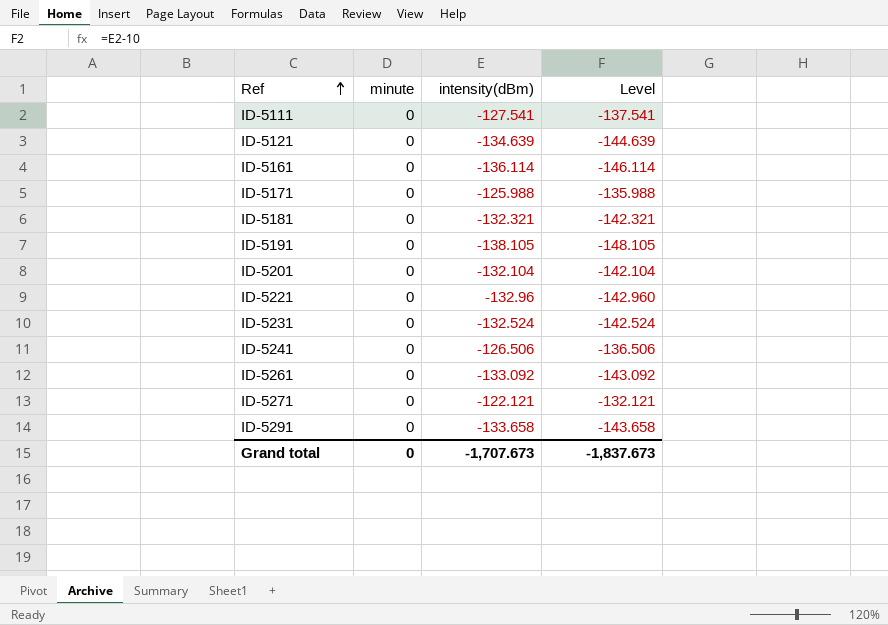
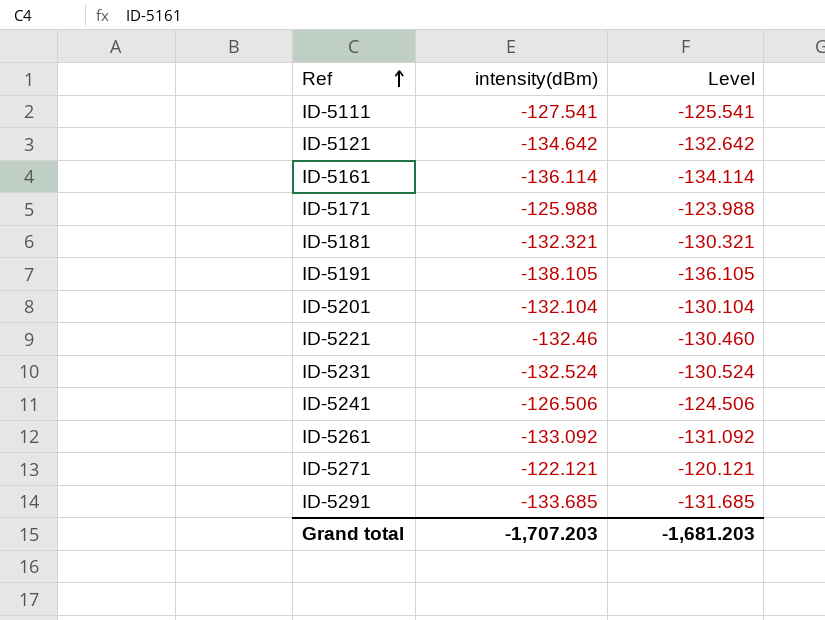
column minute | position: 2 -> none
column Level | formula: [intensity(dBm)] - 10 -> [intensity(dBm)] + 2
ID-5121 | intensity(dBm): -134.639 -> -134.642
ID-5221 | intensity(dBm): -132.96 -> -132.46
ID-5291 | intensity(dBm): -133.658 -> -133.685
Grand total | intensity(dBm): -1,707.673 -> -1,707.203
Grand total | Level: -1,837.673 -> -1,681.203

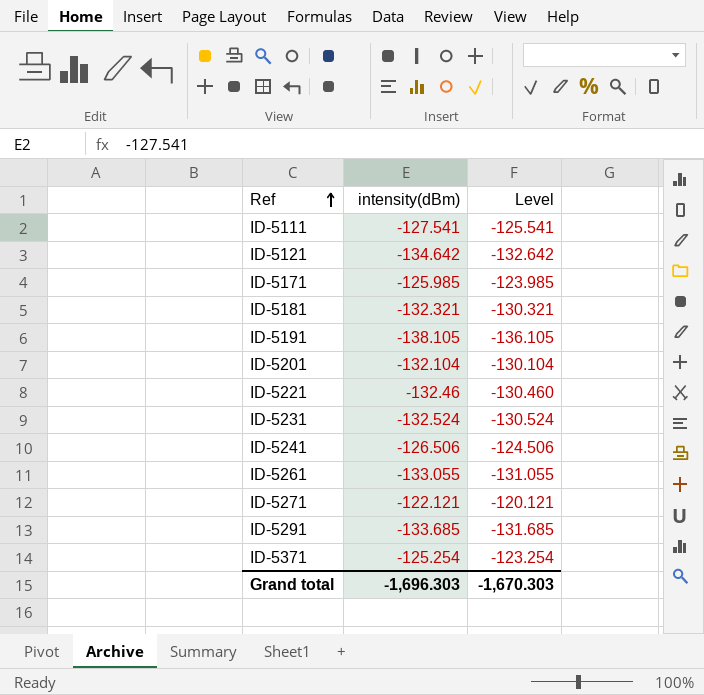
row ID-5161: -136.114 | -134.114 -> none
ID-5171 | intensity(dBm): -125.988 -> -125.985
ID-5171 | Level: -123.988 -> -123.985
ID-5261 | intensity(dBm): -133.092 -> -133.055
ID-5261 | Level: -131.092 -> -131.055
row ID-5371: none -> -125.254 | -123.254
Grand total | intensity(dBm): -1,707.203 -> -1,696.303
Grand total | Level: -1,681.203 -> -1,670.303

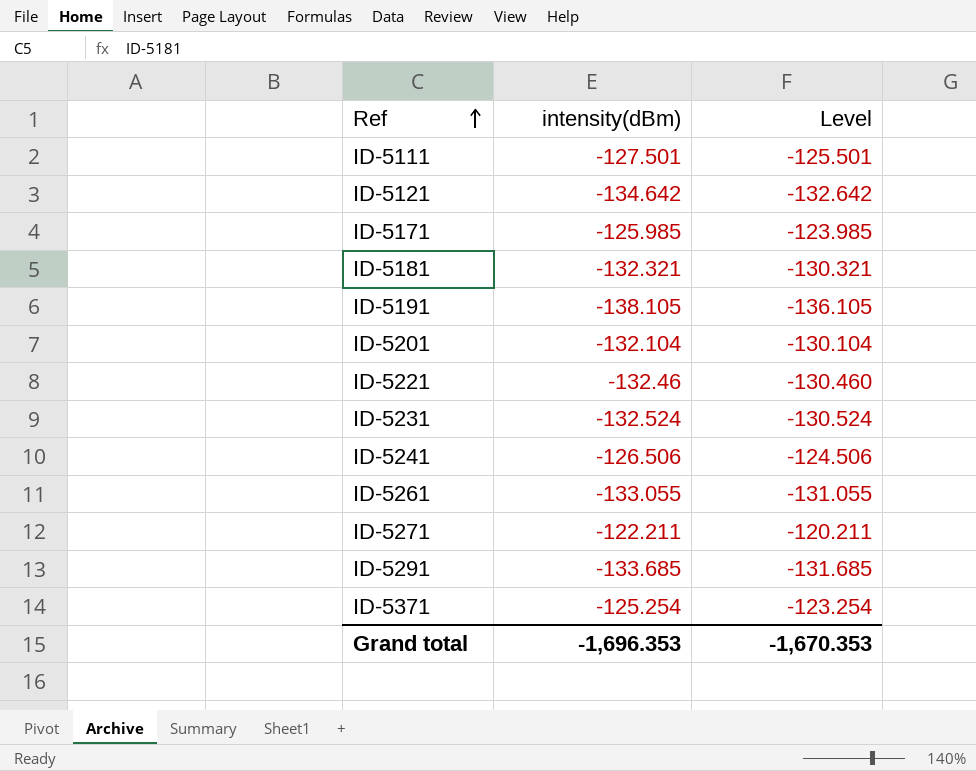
ID-5111 | intensity(dBm): -127.541 -> -127.501
ID-5111 | Level: -125.541 -> -125.501
ID-5271 | intensity(dBm): -122.121 -> -122.211
ID-5271 | Level: -120.121 -> -120.211
Grand total | intensity(dBm): -1,696.303 -> -1,696.353
Grand total | Level: -1,670.303 -> -1,670.353

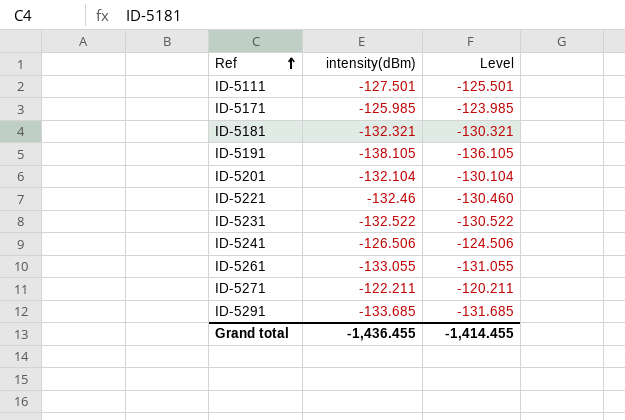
row ID-5121: -134.642 | -132.642 -> none
row ID-5371: -125.254 | -123.254 -> none
ID-5231 | intensity(dBm): -132.524 -> -132.522
ID-5231 | Level: -130.524 -> -130.522
Grand total | intensity(dBm): -1,696.353 -> -1,436.455
Grand total | Level: -1,670.353 -> -1,414.455

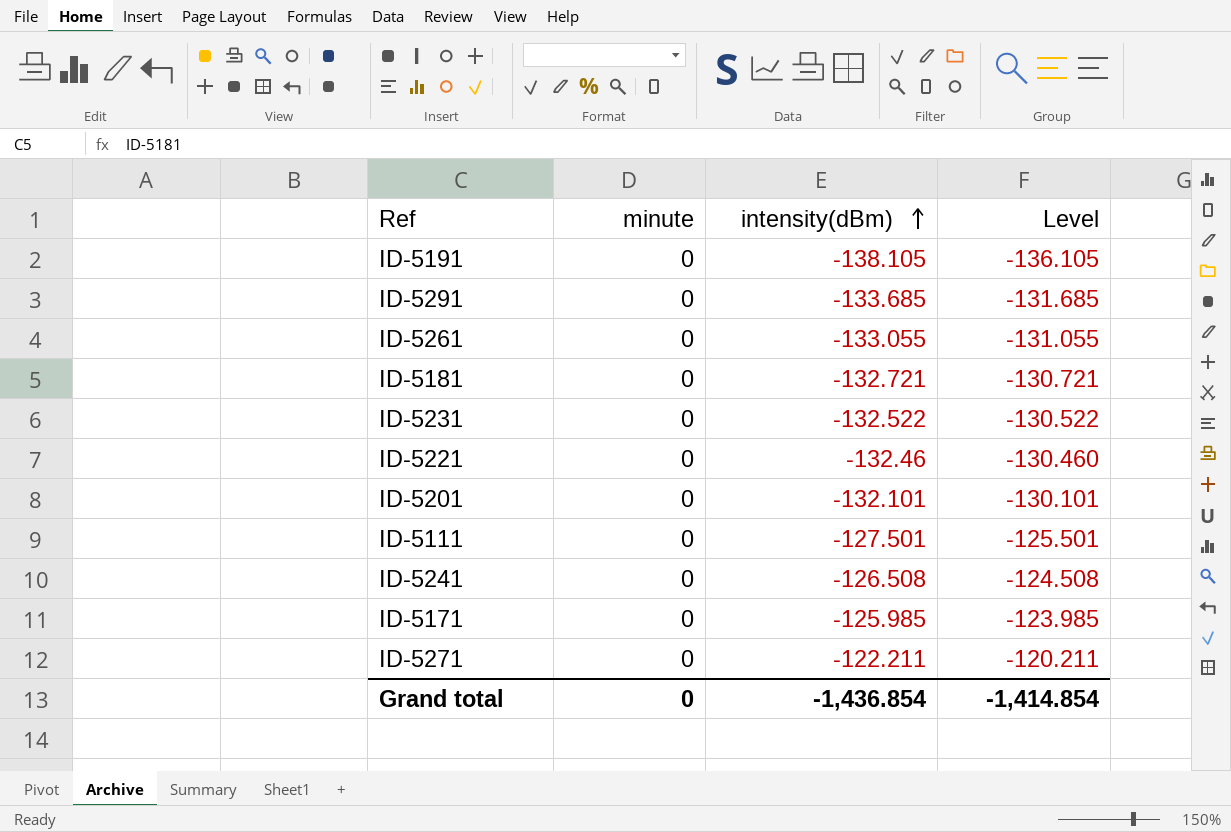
row order: Ref ascending -> intensity(dBm) ascending
column minute | position: none -> 2
ID-5181 | intensity(dBm): -132.321 -> -132.721
ID-5181 | Level: -130.321 -> -130.721
ID-5201 | intensity(dBm): -132.104 -> -132.101
ID-5201 | Level: -130.104 -> -130.101
ID-5241 | intensity(dBm): -126.506 -> -126.508
ID-5241 | Level: -124.506 -> -124.508
Grand total | intensity(dBm): -1,436.455 -> -1,436.854
Grand total | Level: -1,414.455 -> -1,414.854

